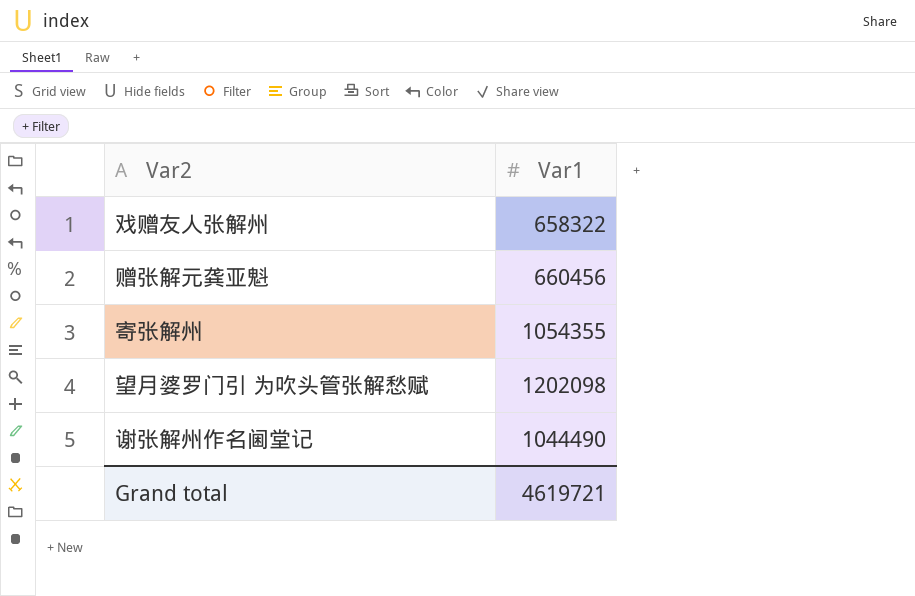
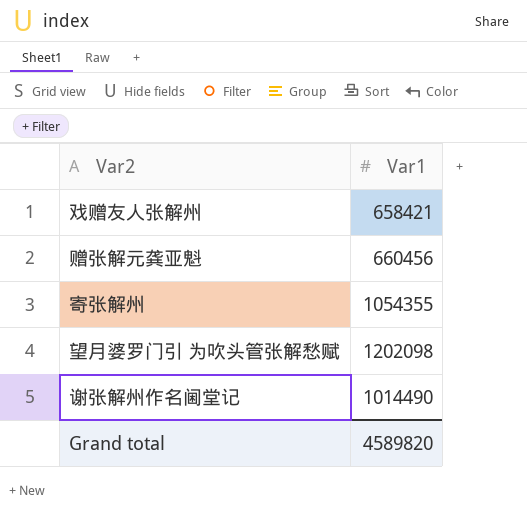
戏赠友人张解州 | Var1: 658322 -> 658421
谢张解州作名阃堂记 | Var1: 1044490 -> 1014490
Grand total | Var1: 4619721 -> 4589820

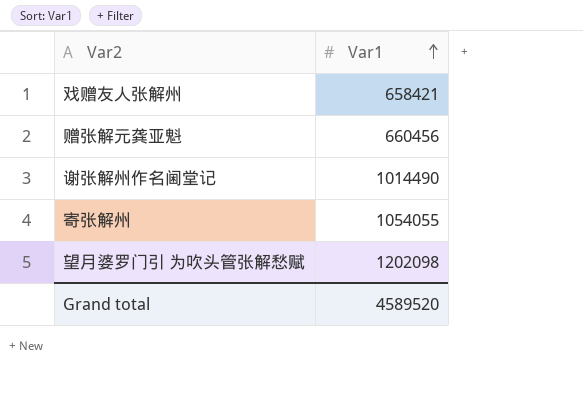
row order: none -> Var1 ascending
寄张解州 | Var1: 1054355 -> 1054055
Grand total | Var1: 4589820 -> 4589520

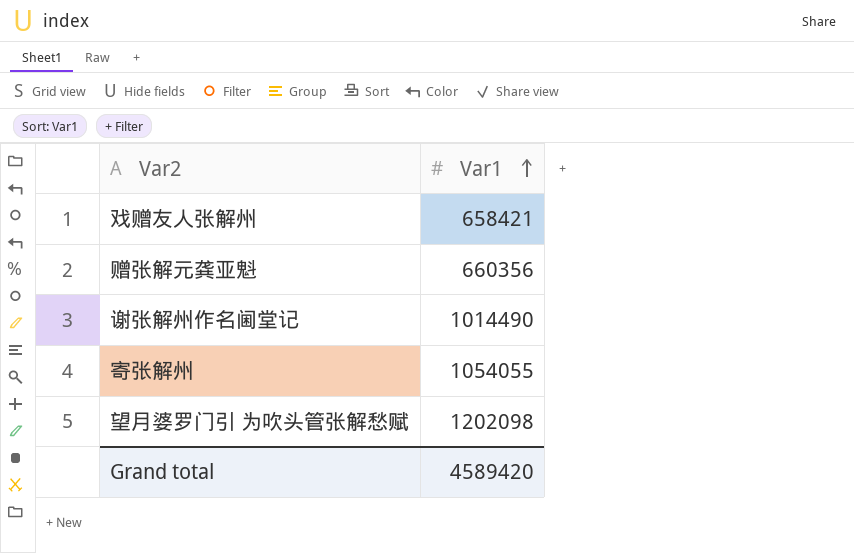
赠张解元龚亚魁 | Var1: 660456 -> 660356
Grand total | Var1: 4589520 -> 4589420

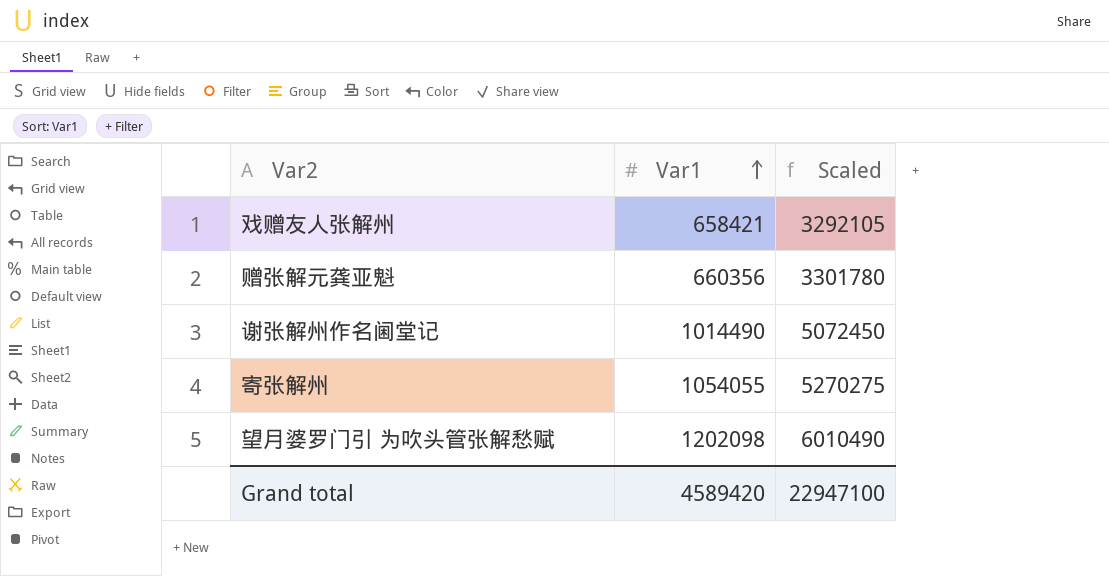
column Scaled | formula: none -> [Var1] * 5

